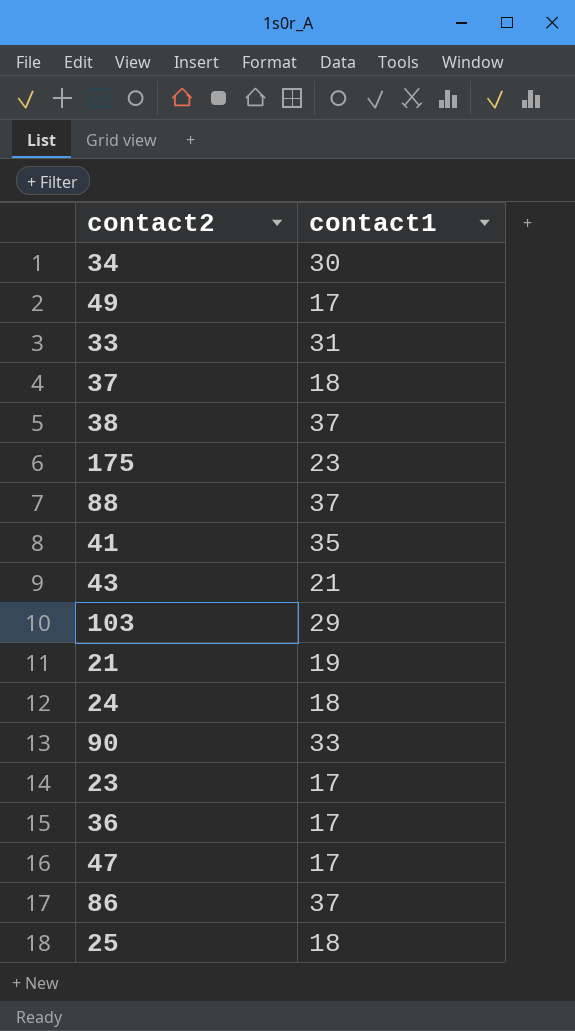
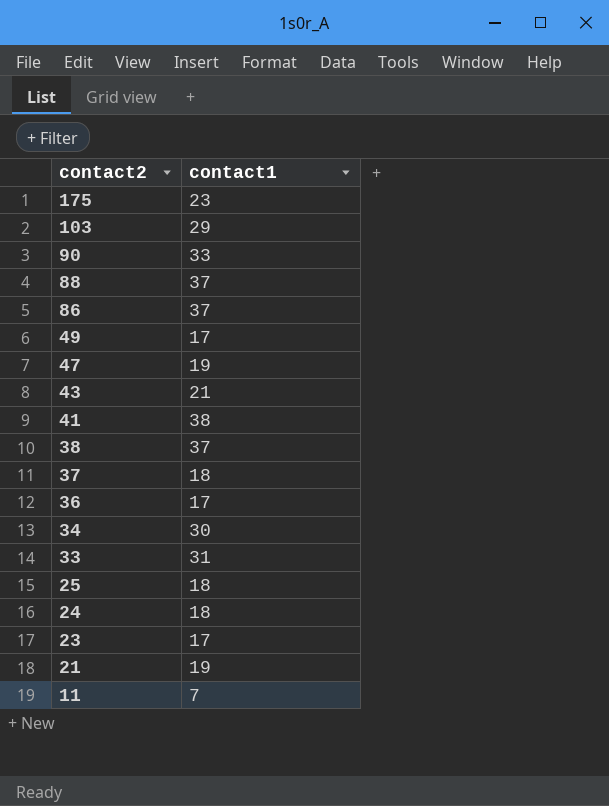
row order: none -> contact2 descending
47 | contact1: 17 -> 19
41 | contact1: 35 -> 38
row 11: none -> 7

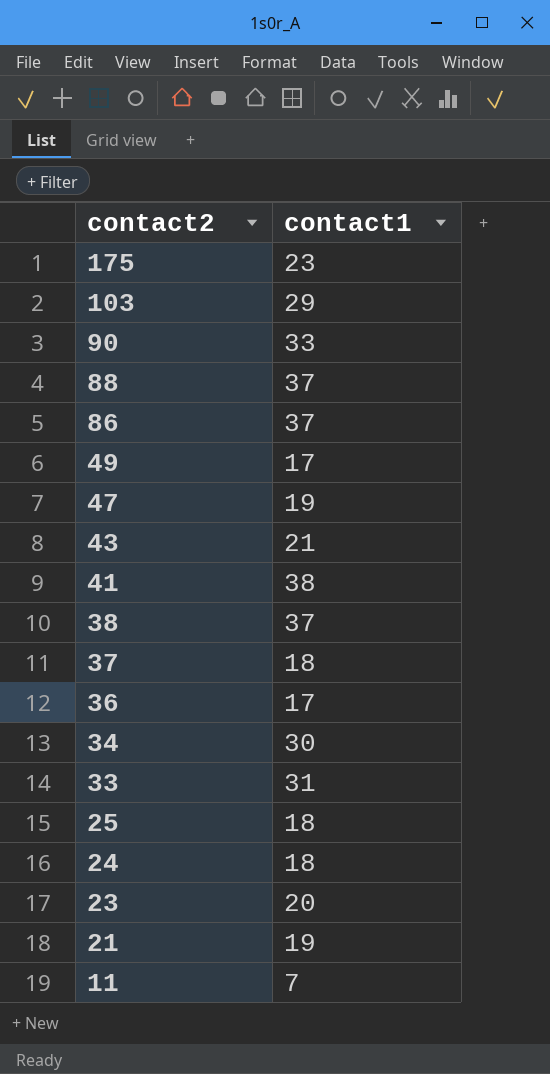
23 | contact1: 17 -> 20

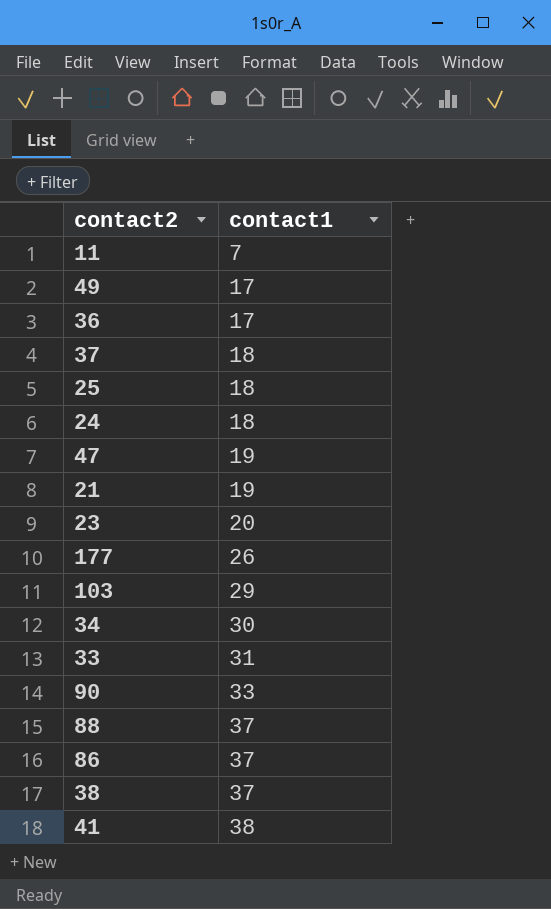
row order: contact2 descending -> contact1 ascending
row 175: 23 -> none
row 43: 21 -> none
row 177: none -> 26

